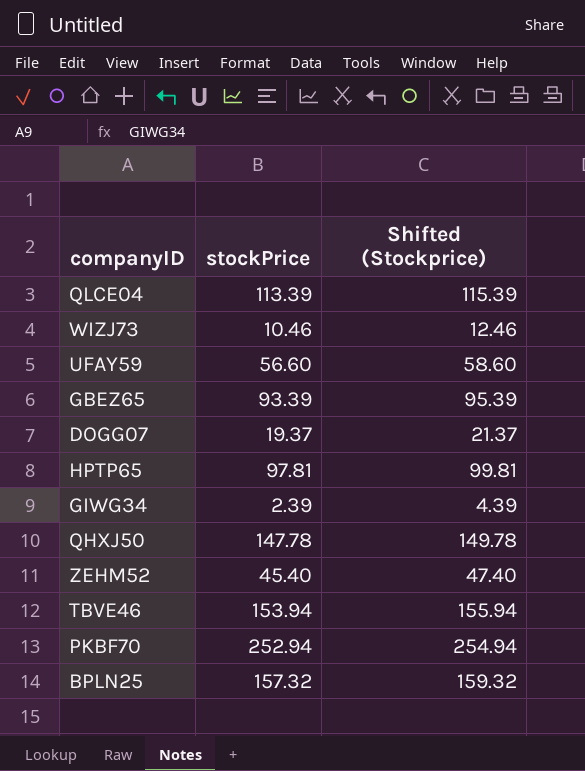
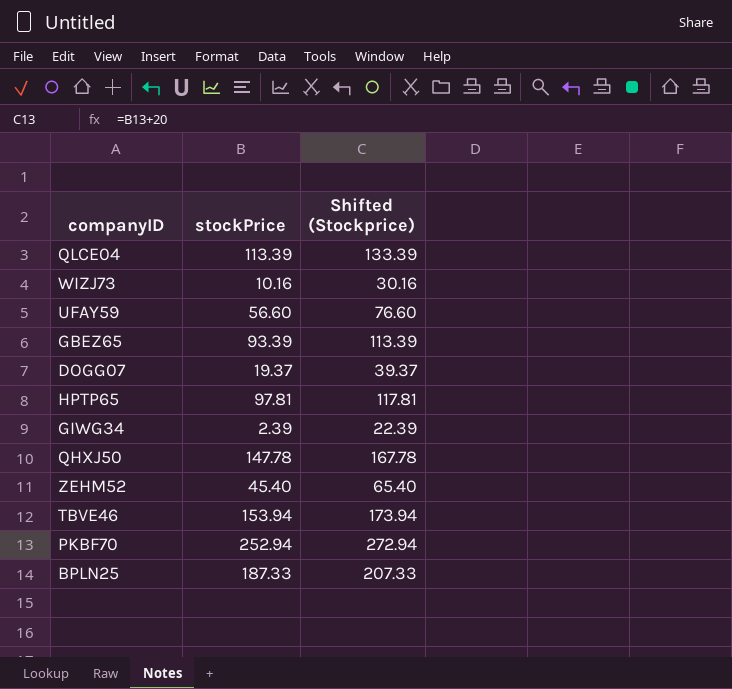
column Shifted (Stockprice) | formula: [stockPrice] + 2 -> [stockPrice] + 20
WIZJ73 | stockPrice: 10.46 -> 10.16
BPLN25 | stockPrice: 157.32 -> 187.33

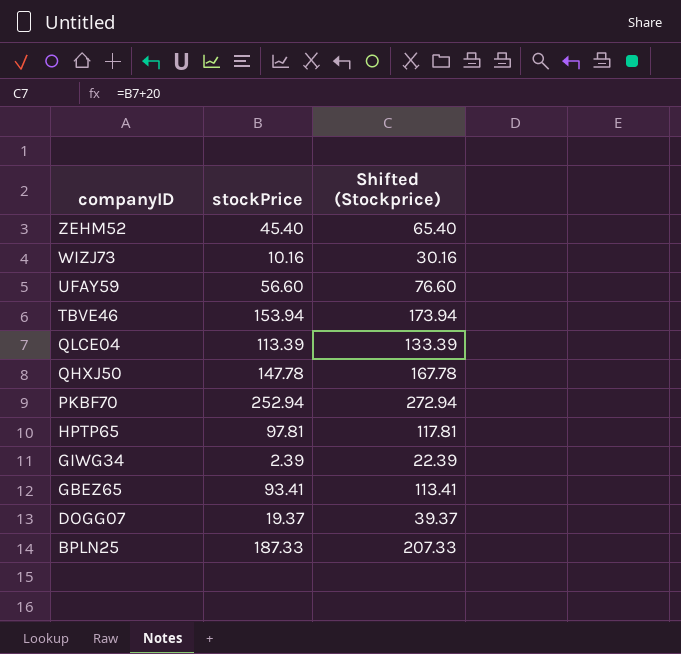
row order: none -> companyID descending
GBEZ65 | stockPrice: 93.39 -> 93.41
GBEZ65 | Shifted (Stockprice): 113.39 -> 113.41

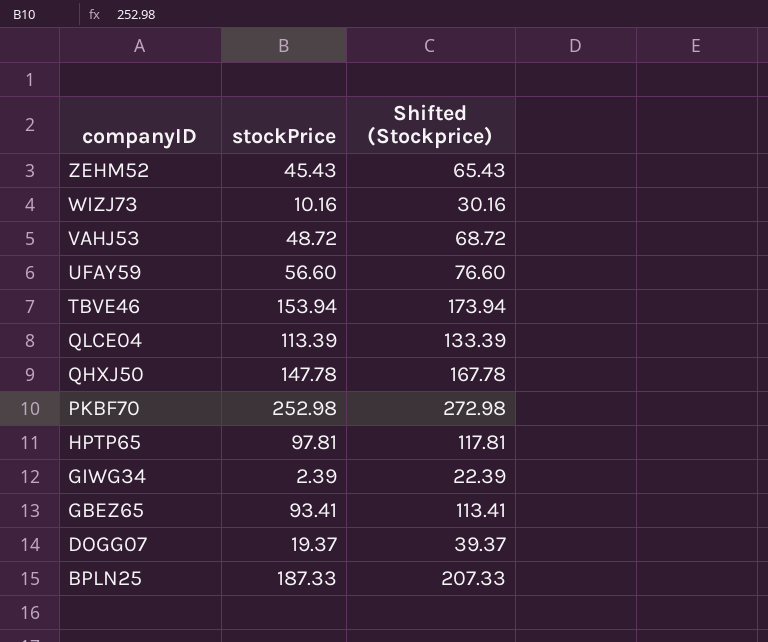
ZEHM52 | stockPrice: 45.40 -> 45.43
ZEHM52 | Shifted (Stockprice): 65.40 -> 65.43
row VAHJ53: none -> 48.72 | 68.72
PKBF70 | stockPrice: 252.94 -> 252.98
PKBF70 | Shifted (Stockprice): 272.94 -> 272.98

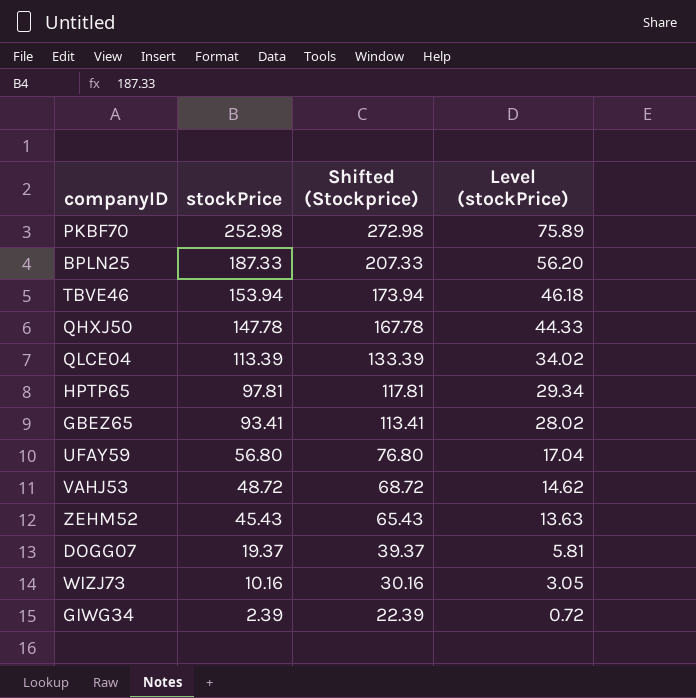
row order: companyID descending -> stockPrice descending
column Level (stockPrice) | formula: none -> [stockPrice] * 0.3
UFAY59 | stockPrice: 56.60 -> 56.80
UFAY59 | Shifted (Stockprice): 76.60 -> 76.80

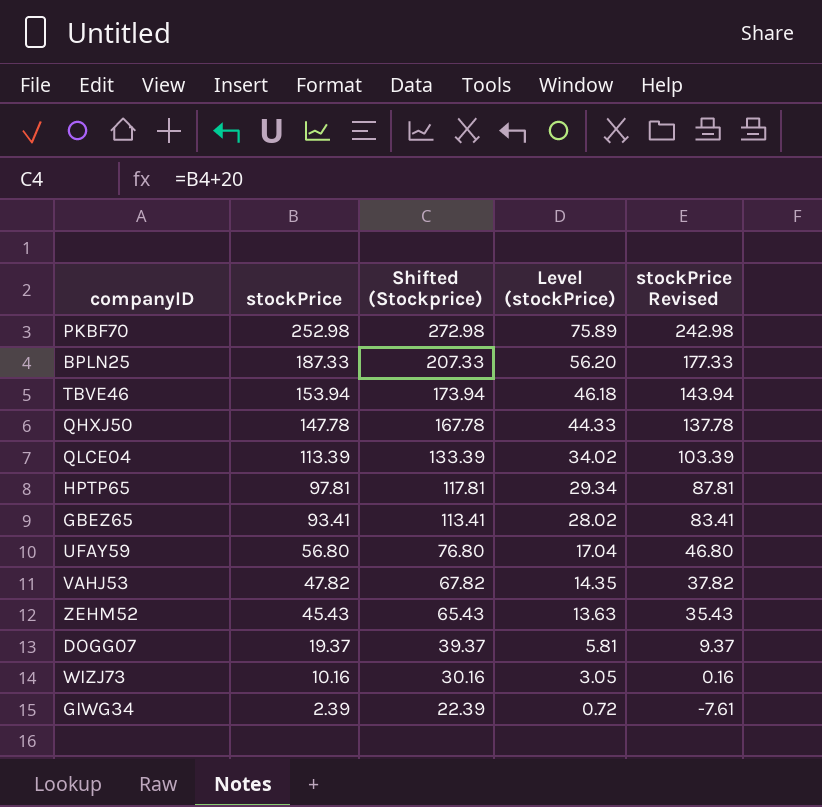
column stockPrice Revised | formula: none -> [stockPrice] - 10
VAHJ53 | stockPrice: 48.72 -> 47.82
VAHJ53 | Shifted (Stockprice): 68.72 -> 67.82
VAHJ53 | Level (stockPrice): 14.62 -> 14.35

